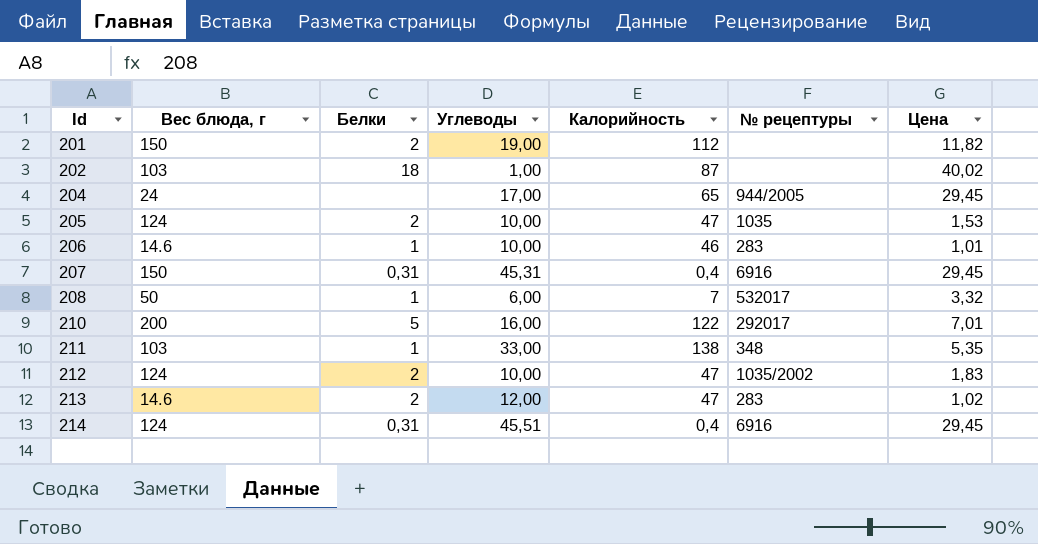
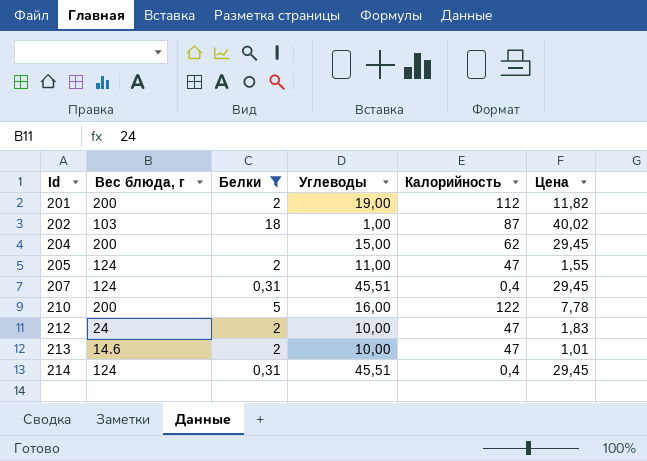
filter: none -> Белки != 1
column № рецептуры | position: 6 -> none
201 | Вес блюда, г: 150 -> 200
204 | Вес блюда, г: 24 -> 200
204 | Углеводы: 17,00 -> 15,00
204 | Калорийность: 65 -> 62
205 | Углеводы: 10,00 -> 11,00
205 | Цена: 1,53 -> 1,55
207 | Вес блюда, г: 150 -> 124
207 | Углеводы: 45,31 -> 45,51
210 | Цена: 7,01 -> 7,78
212 | Вес блюда, г: 124 -> 24
213 | Углеводы: 12,00 -> 10,00
213 | Цена: 1,02 -> 1,01

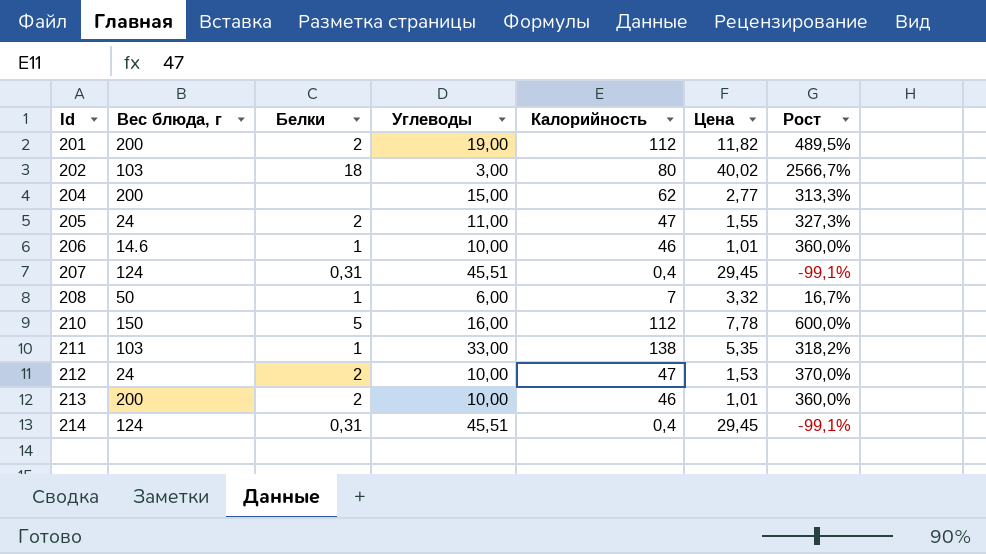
filter: Белки != 1 -> none
column Рост | formula: none -> ([Калорийность] - [Углеводы]) / [Углеводы]
202 | Углеводы: 1,00 -> 3,00
202 | Калорийность: 87 -> 80
204 | Цена: 29,45 -> 2,77
205 | Вес блюда, г: 124 -> 24
210 | Вес блюда, г: 200 -> 150
210 | Калорийность: 122 -> 112
212 | Цена: 1,83 -> 1,53
213 | Вес блюда, г: 14.6 -> 200
213 | Калорийность: 47 -> 46

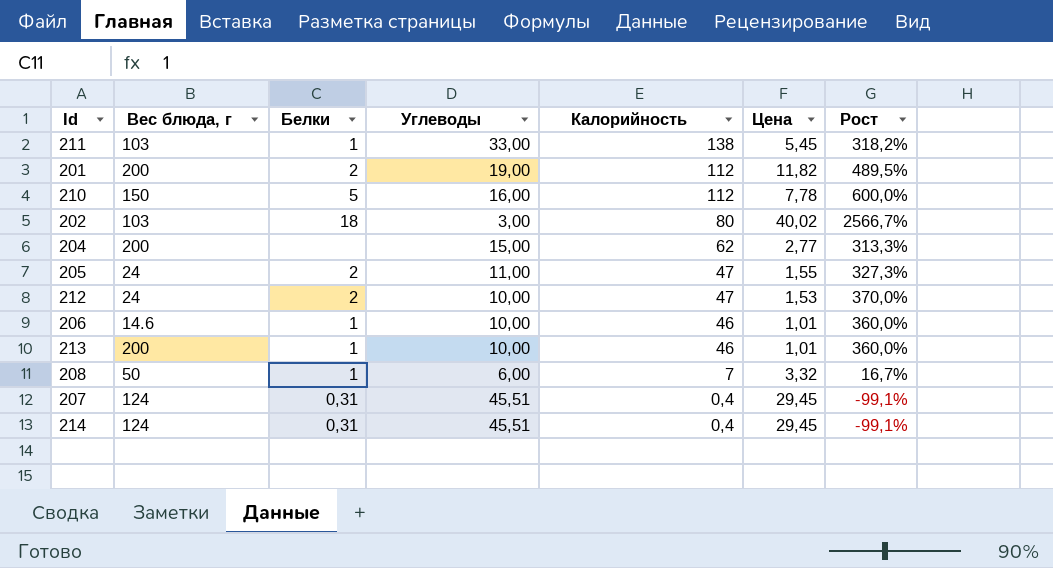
row order: Id ascending -> Калорийность descending
211 | Цена: 5,35 -> 5,45
213 | Белки: 2 -> 1

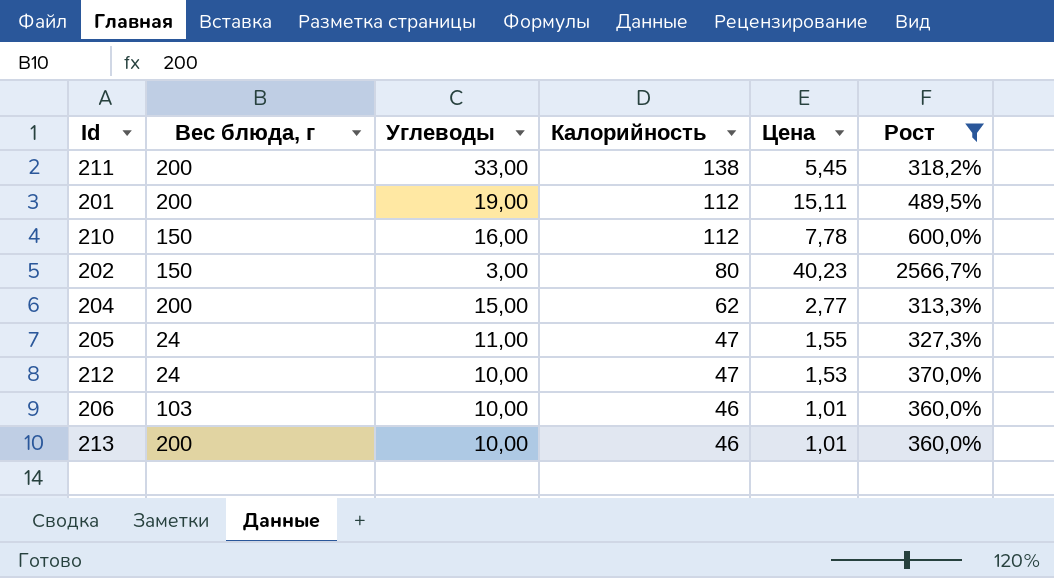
filter: none -> Рост >= 313,3%
column Белки | position: 3 -> none
211 | Вес блюда, г: 103 -> 200
201 | Цена: 11,82 -> 15,11
202 | Вес блюда, г: 103 -> 150
202 | Цена: 40,02 -> 40,23
206 | Вес блюда, г: 14.6 -> 103

